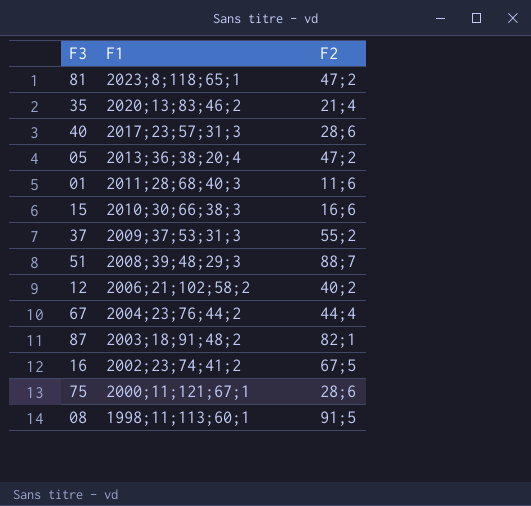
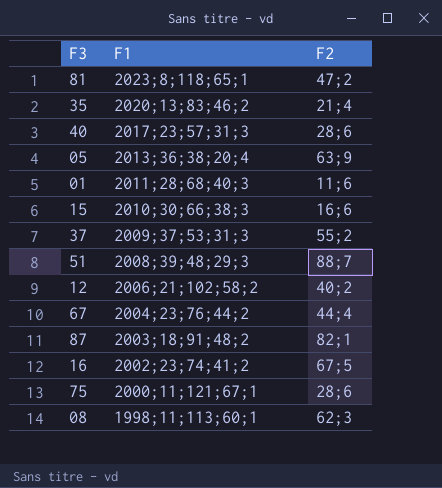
05 | F2: 47;2 -> 63;9
08 | F2: 91;5 -> 62;3

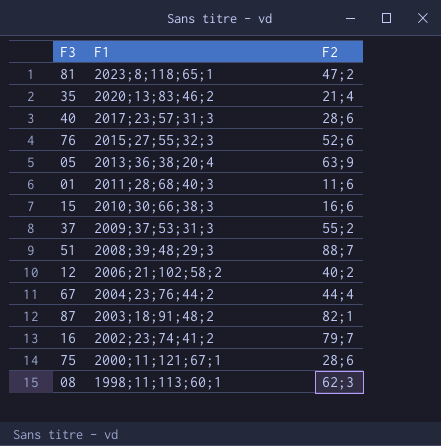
row 76: none -> 2015;27;55;32;3 | 52;6
16 | F2: 67;5 -> 79;7

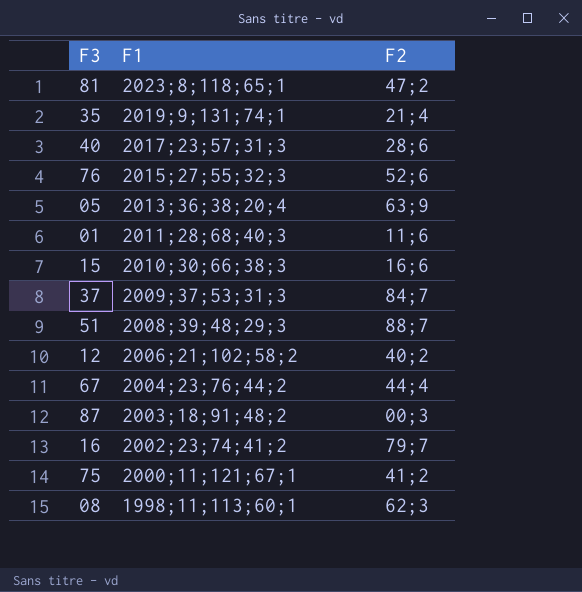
35 | F1: 2020;13;83;46;2 -> 2019;9;131;74;1
37 | F2: 55;2 -> 84;7
87 | F2: 82;1 -> 00;3
75 | F2: 28;6 -> 41;2

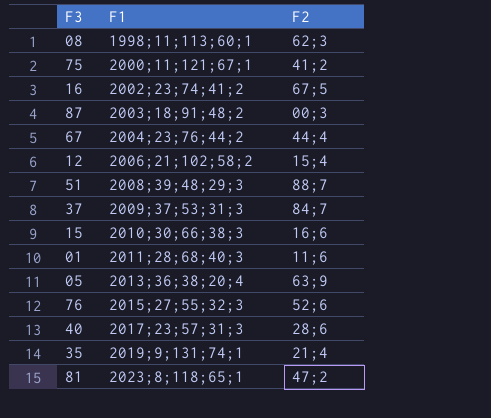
row order: F1 descending -> F1 ascending
16 | F2: 79;7 -> 67;5
12 | F2: 40;2 -> 15;4

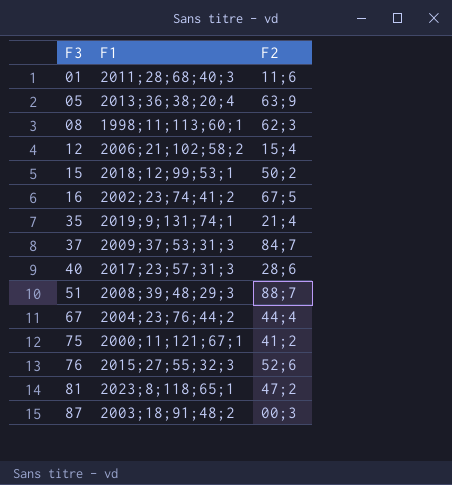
row order: F1 ascending -> F3 ascending
15 | F1: 2010;30;66;38;3 -> 2018;12;99;53;1
15 | F2: 16;6 -> 50;2

